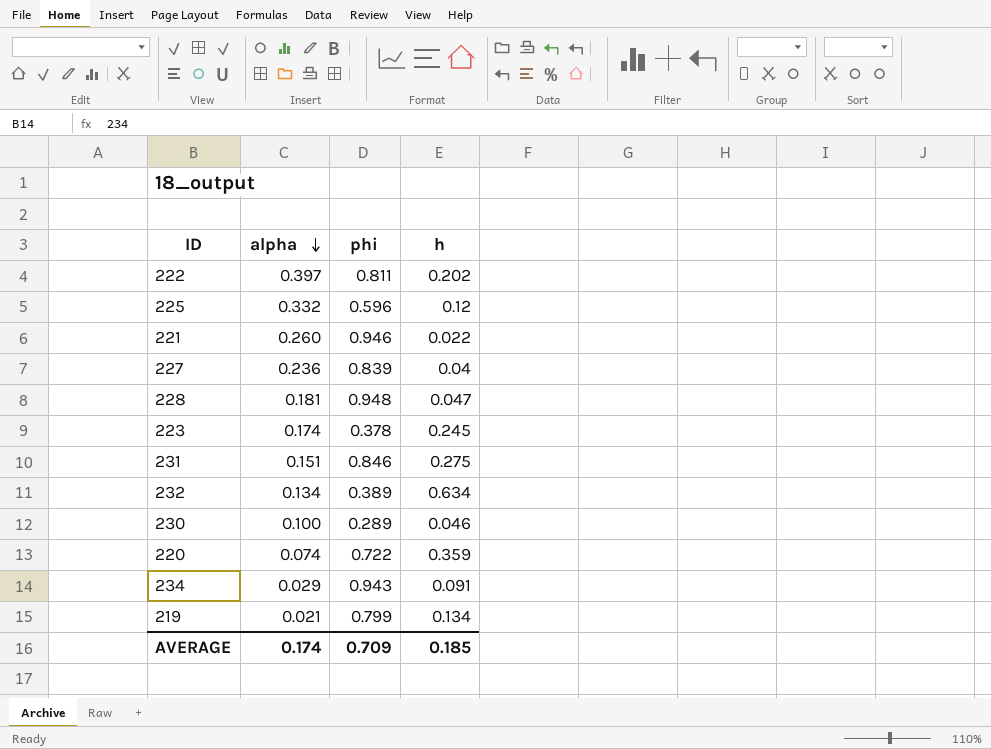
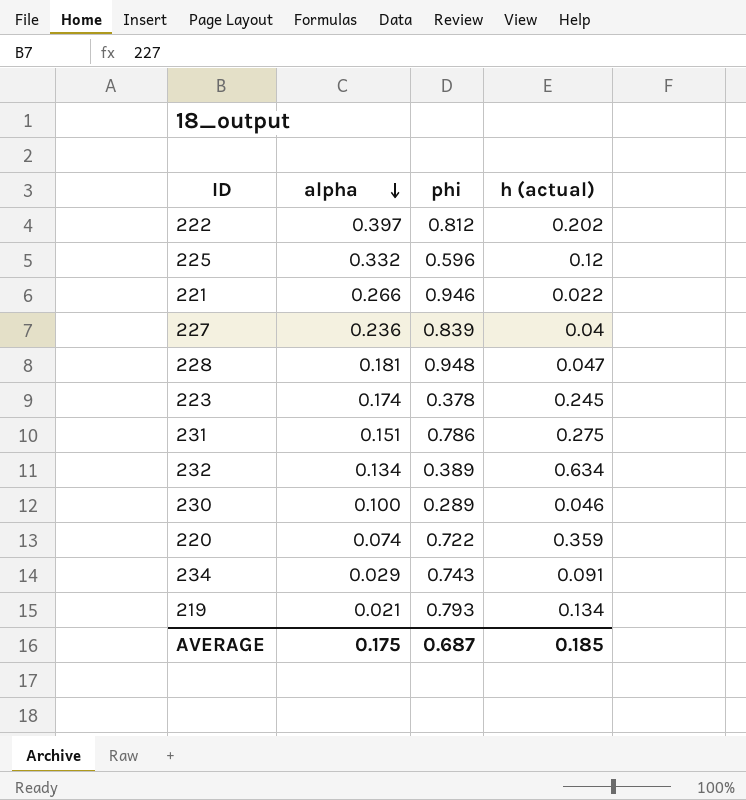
column name: h -> h (actual)
222 | phi: 0.811 -> 0.812
221 | alpha: 0.260 -> 0.266
231 | phi: 0.846 -> 0.786
234 | phi: 0.943 -> 0.743
219 | phi: 0.799 -> 0.793
AVERAGE | alpha: 0.174 -> 0.175
AVERAGE | phi: 0.709 -> 0.687

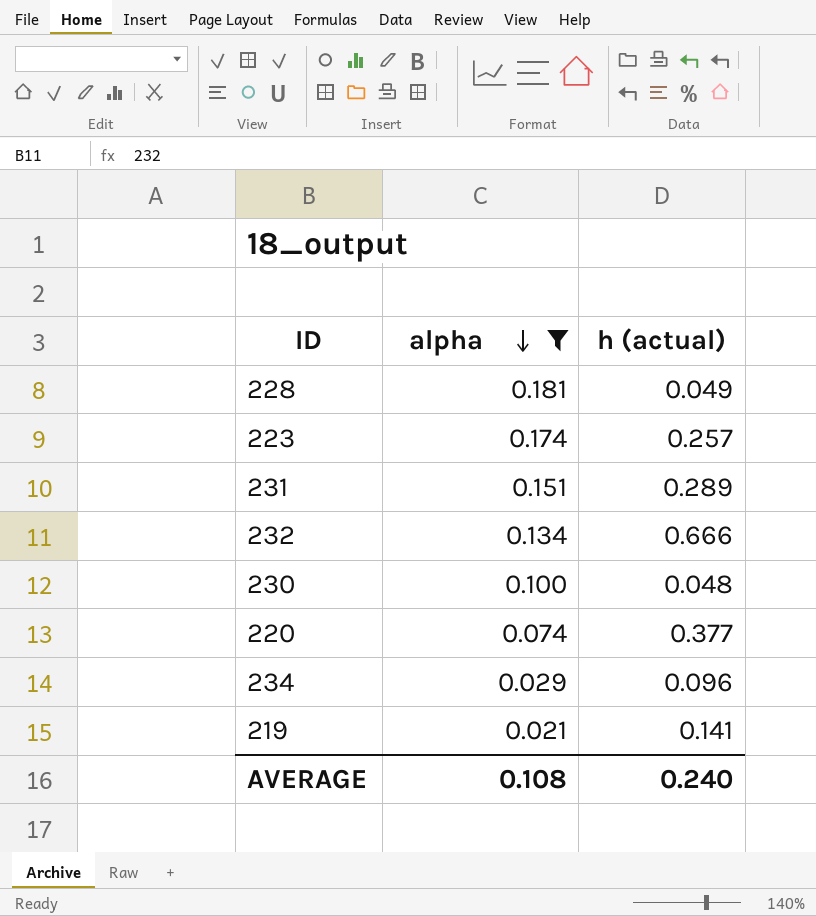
filter: none -> alpha <= 0.181
column phi | position: 3 -> none
228 | h (actual): 0.047 -> 0.049
223 | h (actual): 0.245 -> 0.257
231 | h (actual): 0.275 -> 0.289
232 | h (actual): 0.634 -> 0.666
230 | h (actual): 0.046 -> 0.048
220 | h (actual): 0.359 -> 0.377
234 | h (actual): 0.091 -> 0.096
219 | h (actual): 0.134 -> 0.141
AVERAGE | alpha: 0.175 -> 0.108
AVERAGE | h (actual): 0.185 -> 0.240

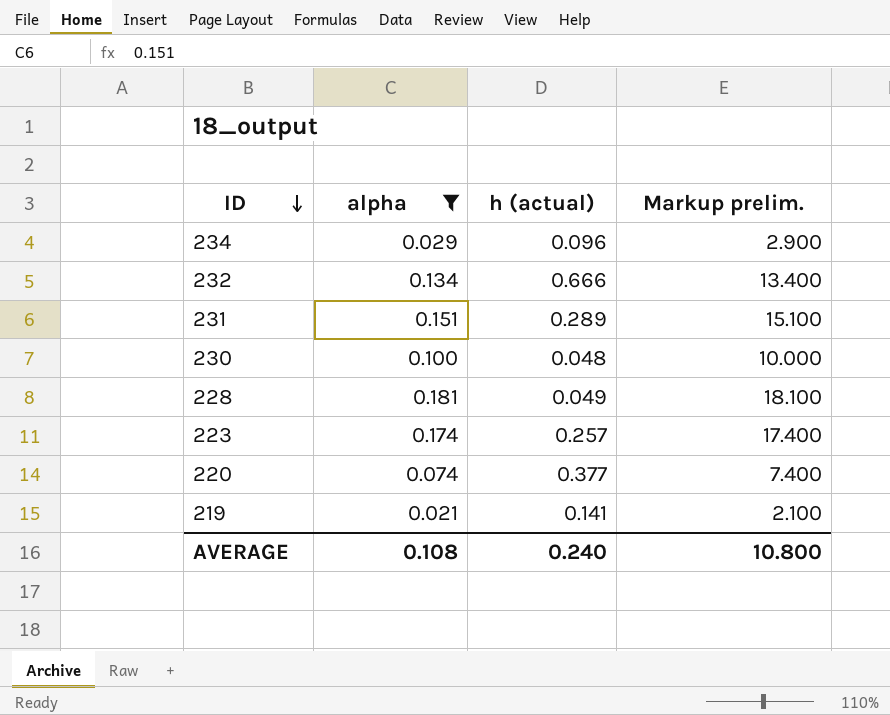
row order: alpha descending -> ID descending
column Markup prelim. | formula: none -> [alpha] * 100

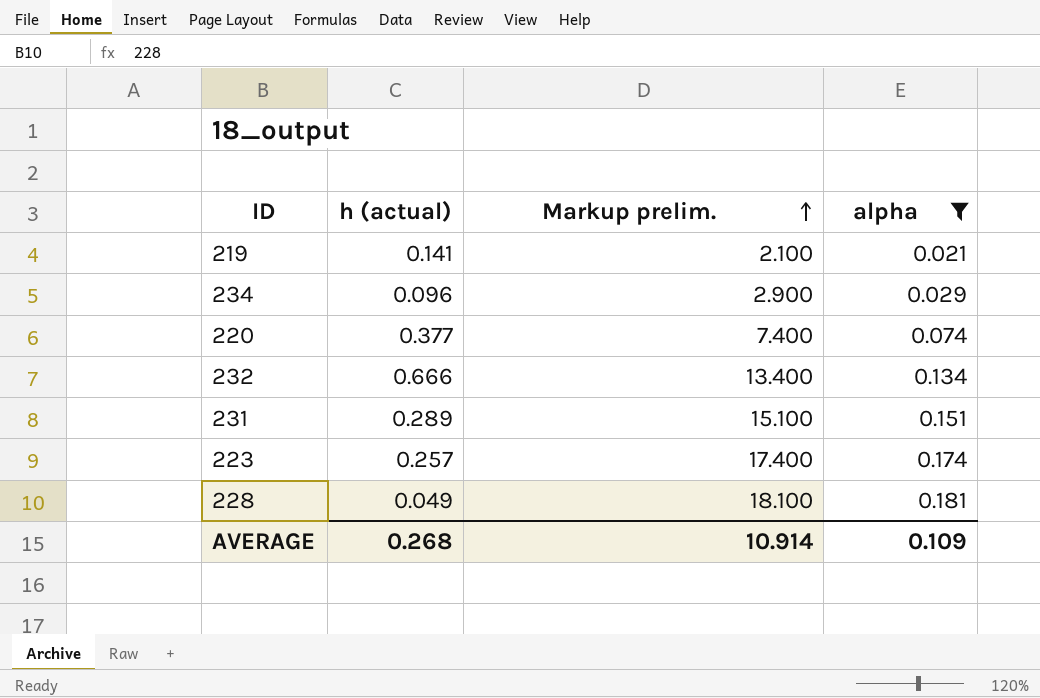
row order: ID descending -> Markup prelim. ascending
column alpha | position: 2 -> 4
row 230: 0.100 | 0.048 | 10.000 -> none
AVERAGE | h (actual): 0.240 -> 0.268
AVERAGE | Markup prelim.: 10.800 -> 10.914
AVERAGE | alpha: 0.108 -> 0.109

